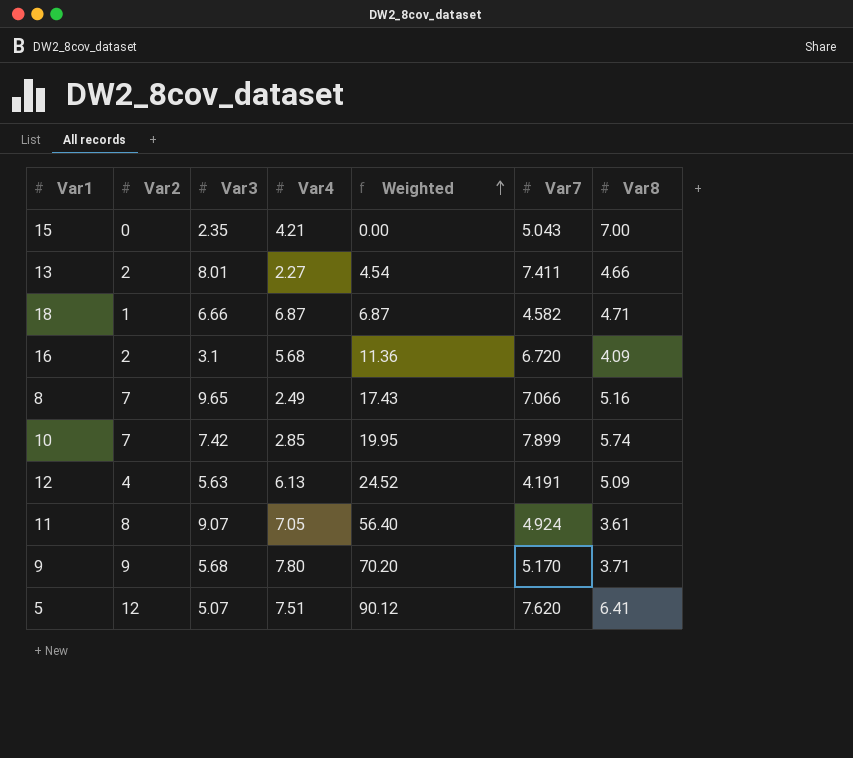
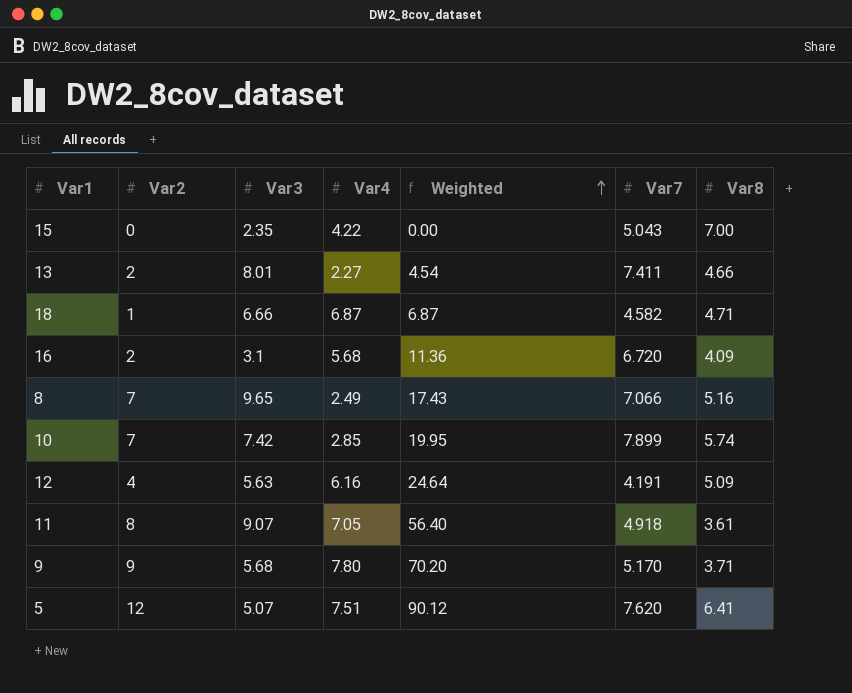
15 | Var4: 4.21 -> 4.22
12 | Var4: 6.13 -> 6.16
12 | Weighted: 24.52 -> 24.64
11 | Var7: 4.924 -> 4.918

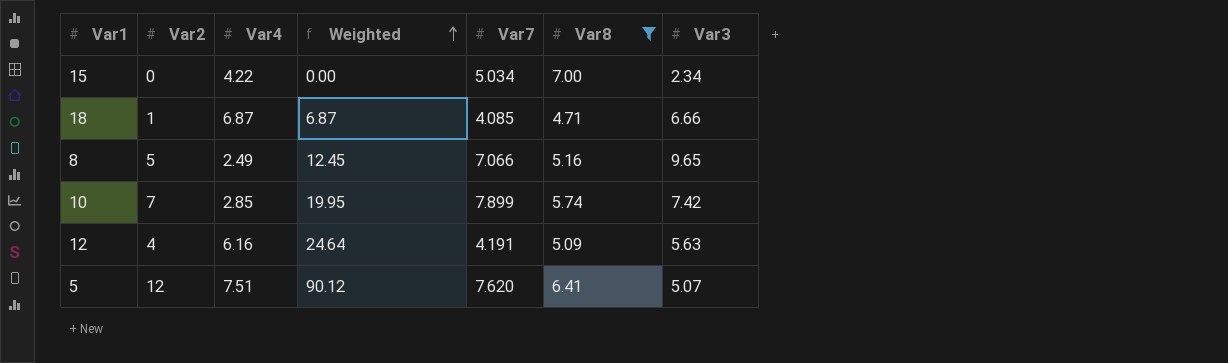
filter: none -> Var8 >= 4.71
column Var3 | position: 3 -> 7
15 | Var7: 5.043 -> 5.034
15 | Var3: 2.35 -> 2.34
18 | Var7: 4.582 -> 4.085
8 | Var2: 7 -> 5
8 | Weighted: 17.43 -> 12.45

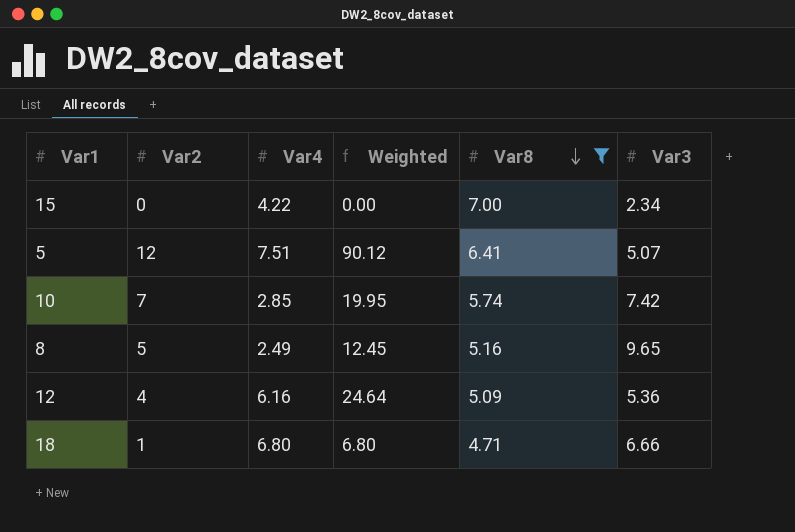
row order: Weighted ascending -> Var8 descending
column Var7 | position: 5 -> none
12 | Var3: 5.63 -> 5.36
18 | Var4: 6.87 -> 6.80
18 | Weighted: 6.87 -> 6.80

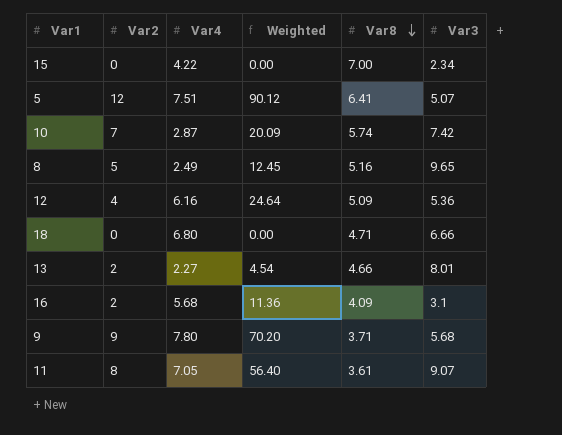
filter: Var8 >= 4.71 -> none
10 | Var4: 2.85 -> 2.87
10 | Weighted: 19.95 -> 20.09
18 | Var2: 1 -> 0
18 | Weighted: 6.80 -> 0.00

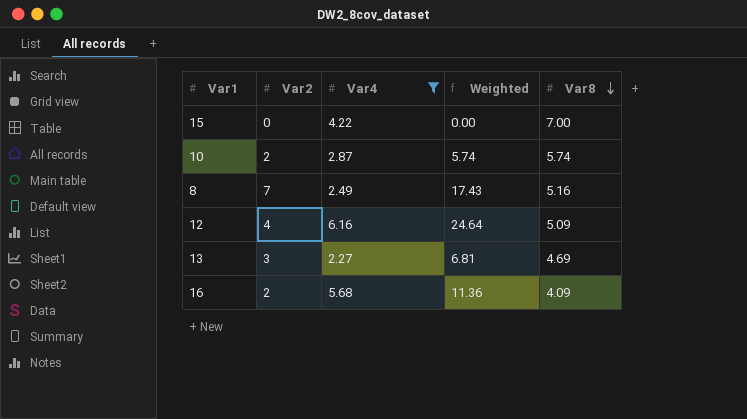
filter: none -> Var4 <= 6.16
column Var3 | position: 6 -> none
10 | Var2: 7 -> 2
10 | Weighted: 20.09 -> 5.74
8 | Var2: 5 -> 7
8 | Weighted: 12.45 -> 17.43
13 | Var2: 2 -> 3
13 | Weighted: 4.54 -> 6.81
13 | Var8: 4.66 -> 4.69

